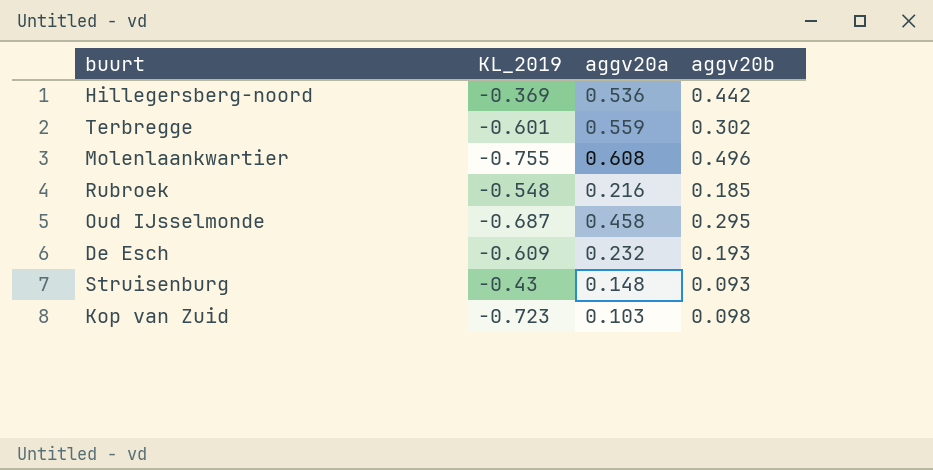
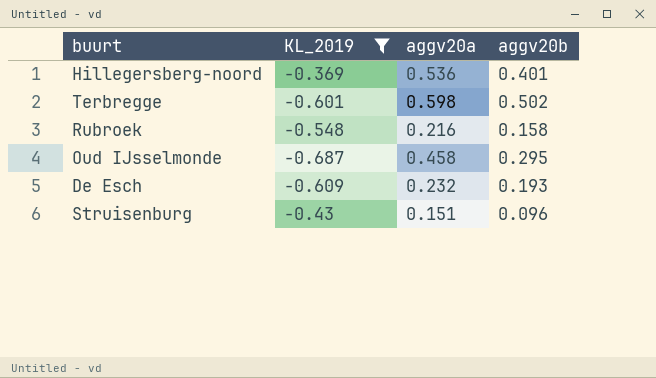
filter: none -> KL_2019 >= -0.687
Hillegersberg-noord | aggv20b: 0.442 -> 0.401
Terbregge | aggv20a: 0.559 -> 0.598
Terbregge | aggv20b: 0.302 -> 0.502
Rubroek | aggv20b: 0.185 -> 0.158
Struisenburg | aggv20a: 0.148 -> 0.151
Struisenburg | aggv20b: 0.093 -> 0.096

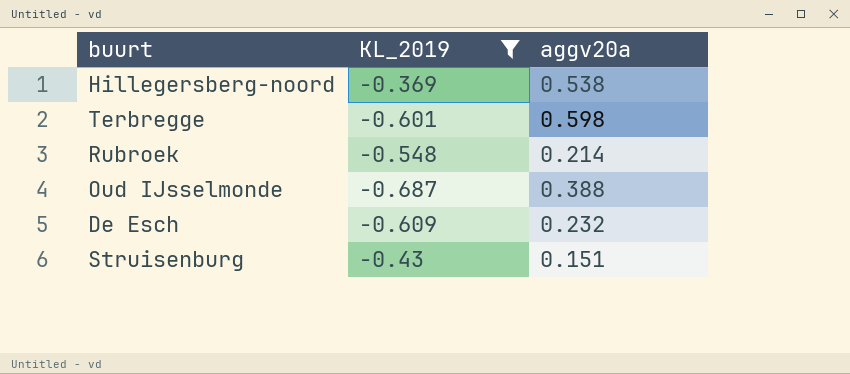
column aggv20b | position: 4 -> none
Hillegersberg-noord | aggv20a: 0.536 -> 0.538
Rubroek | aggv20a: 0.216 -> 0.214
Oud IJsselmonde | aggv20a: 0.458 -> 0.388

